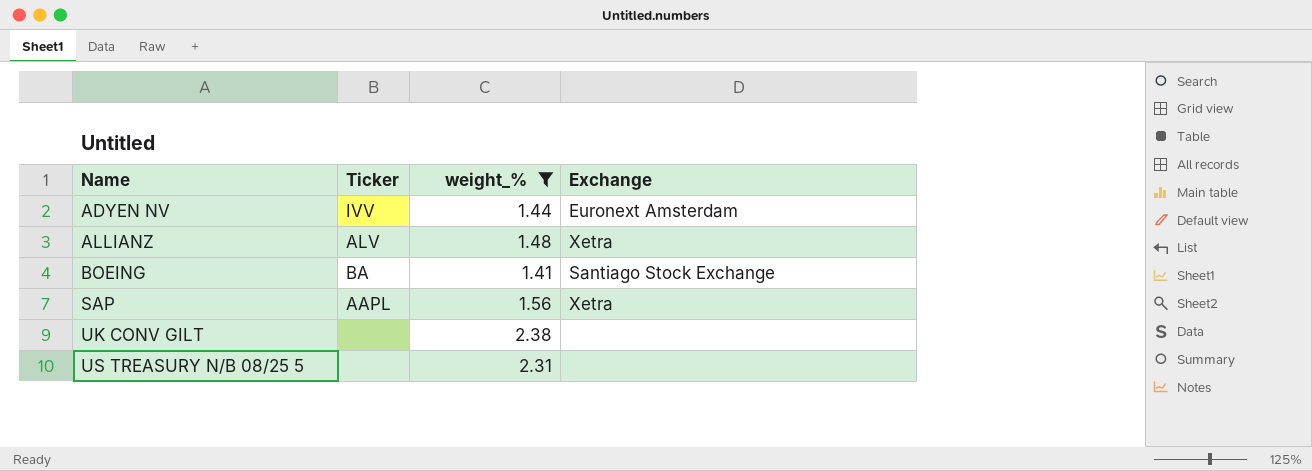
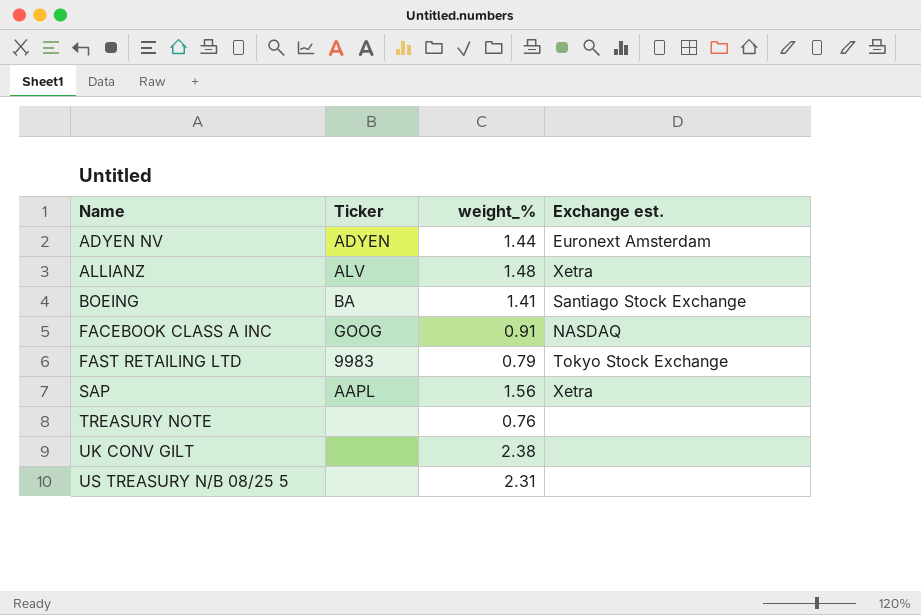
filter: weight_% >= 1.41 -> none
column name: Exchange -> Exchange est.
ADYEN NV | Ticker: IVV -> ADYEN

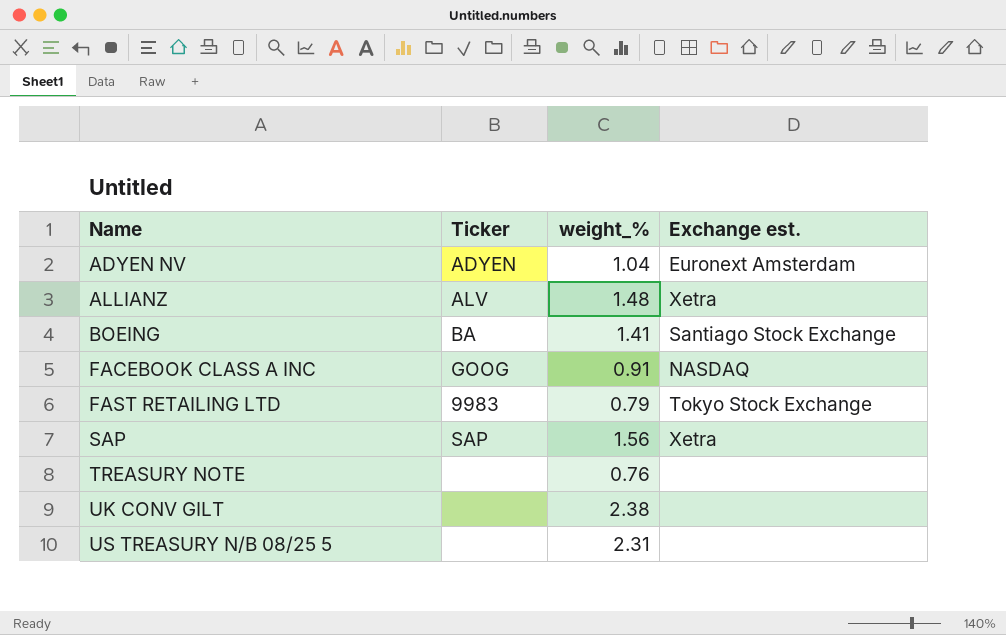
ADYEN NV | weight_%: 1.44 -> 1.04
SAP | Ticker: AAPL -> SAP

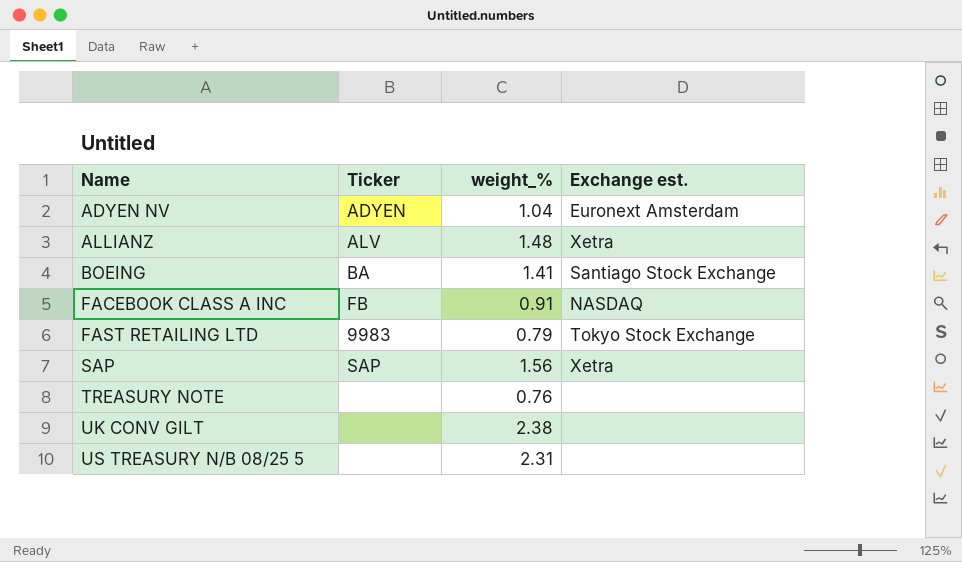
FACEBOOK CLASS A INC | Ticker: GOOG -> FB

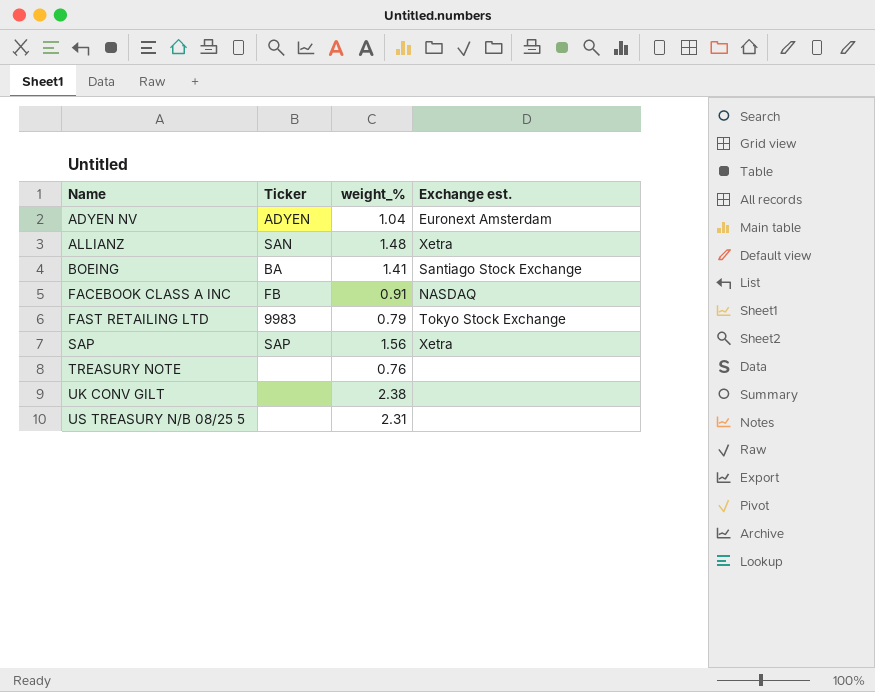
ALLIANZ | Ticker: ALV -> SAN

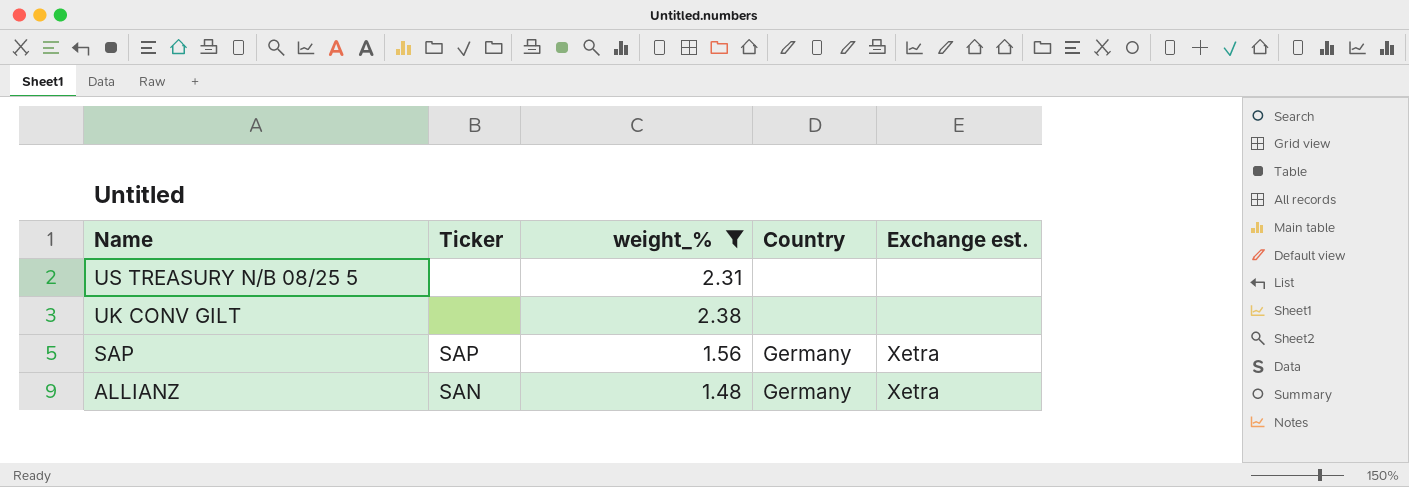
filter: none -> weight_% >= 1.48
row order: Name ascending -> Name descending
column Country | position: none -> 4

